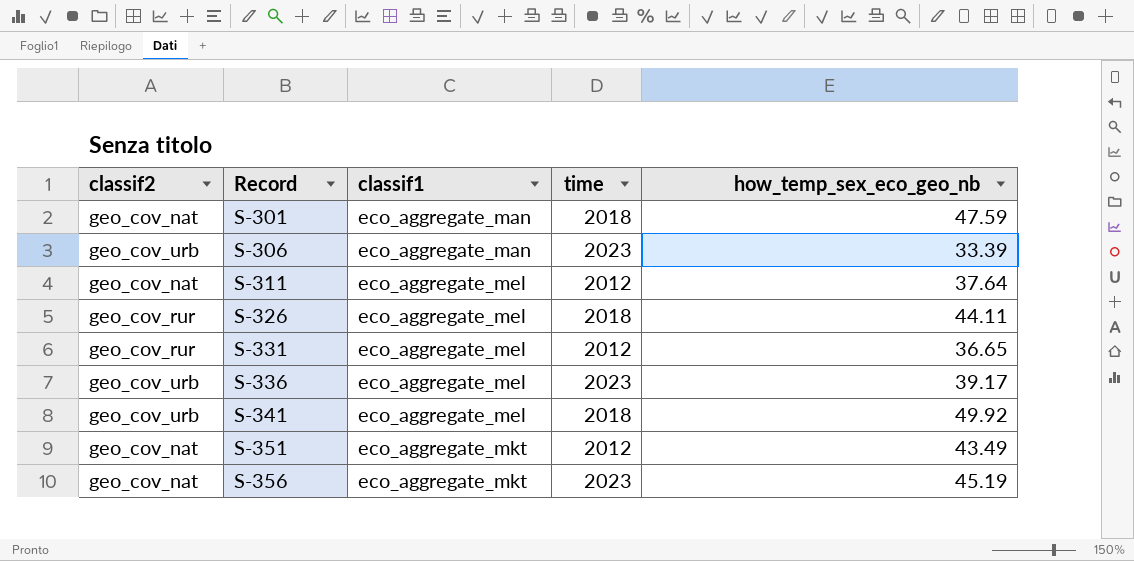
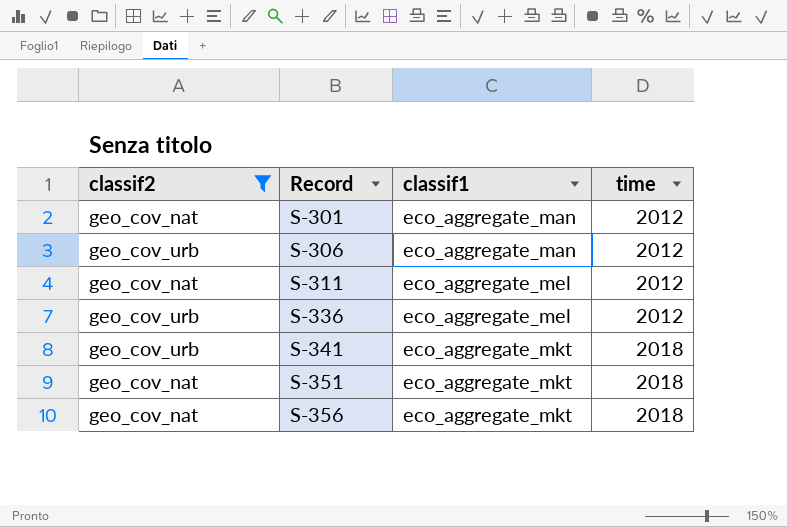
filter: none -> classif2 != geo_cov_rur
column how_temp_sex_eco_geo_nb | position: 5 -> none
S-301 | time: 2018 -> 2012
S-306 | time: 2023 -> 2012
S-336 | time: 2023 -> 2012
S-341 | classif1: eco_aggregate_mel -> eco_aggregate_mkt
S-351 | time: 2012 -> 2018
S-356 | time: 2023 -> 2018

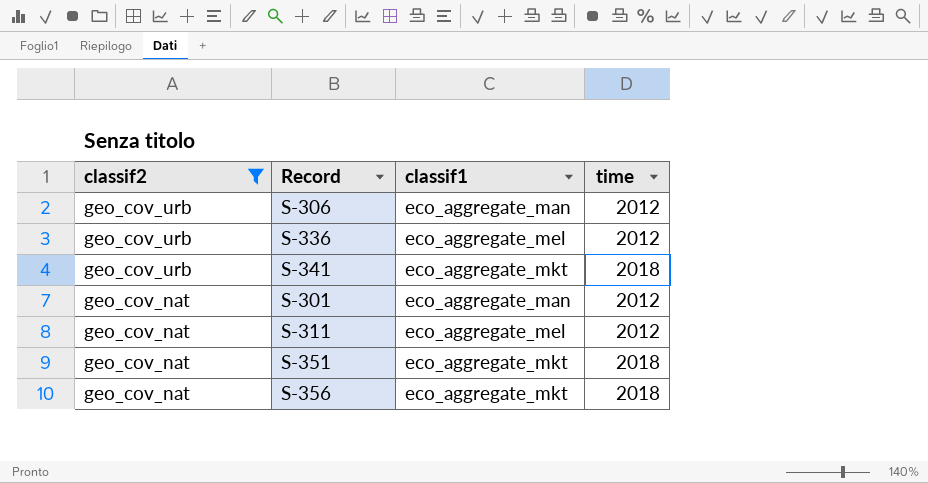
row order: Record ascending -> classif2 descending

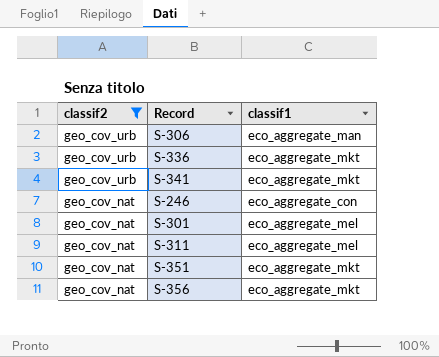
column time | position: 4 -> none
S-336 | classif1: eco_aggregate_mel -> eco_aggregate_mkt
row S-246: none -> geo_cov_nat | eco_aggregate_con
S-301 | classif1: eco_aggregate_man -> eco_aggregate_mel

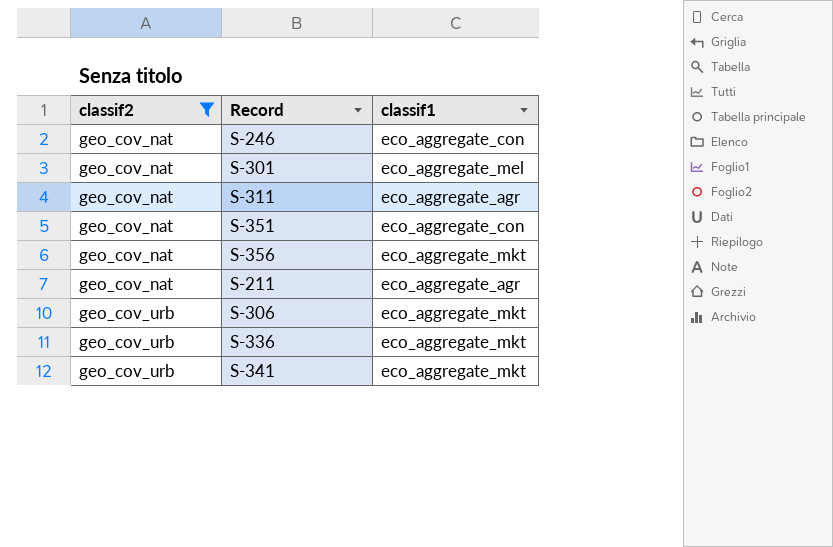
row order: classif2 descending -> classif2 ascending
S-311 | classif1: eco_aggregate_mel -> eco_aggregate_agr
S-351 | classif1: eco_aggregate_mkt -> eco_aggregate_con
row S-211: none -> geo_cov_nat | eco_aggregate_agr
S-306 | classif1: eco_aggregate_man -> eco_aggregate_mkt

